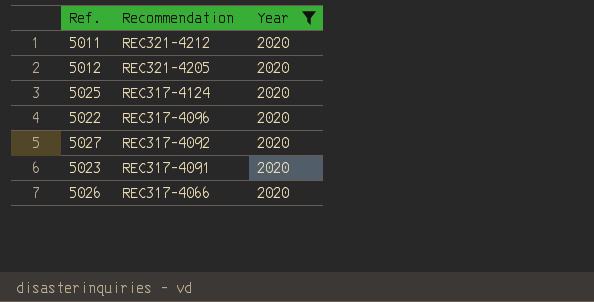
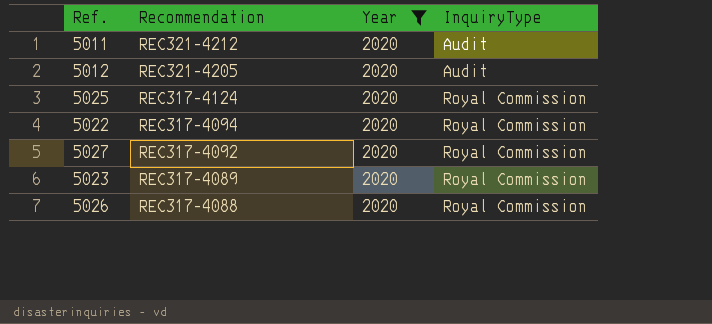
column InquiryType | position: none -> 4
5022 | Recommendation: REC317-4096 -> REC317-4094
5023 | Recommendation: REC317-4091 -> REC317-4089
5026 | Recommendation: REC317-4066 -> REC317-4088

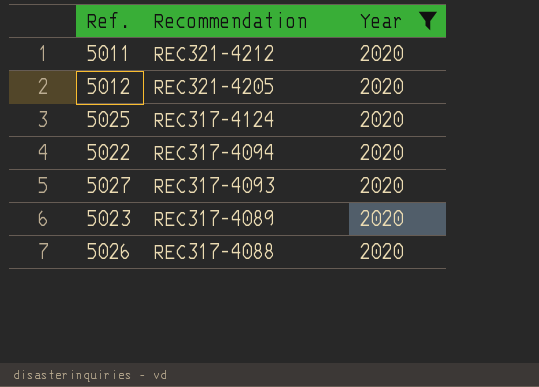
column InquiryType | position: 4 -> none
5027 | Recommendation: REC317-4092 -> REC317-4093

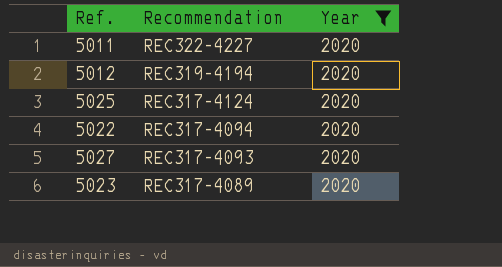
row 5026: REC317-4088 | 2020 -> none
5011 | Recommendation: REC321-4212 -> REC322-4227
5012 | Recommendation: REC321-4205 -> REC319-4194

